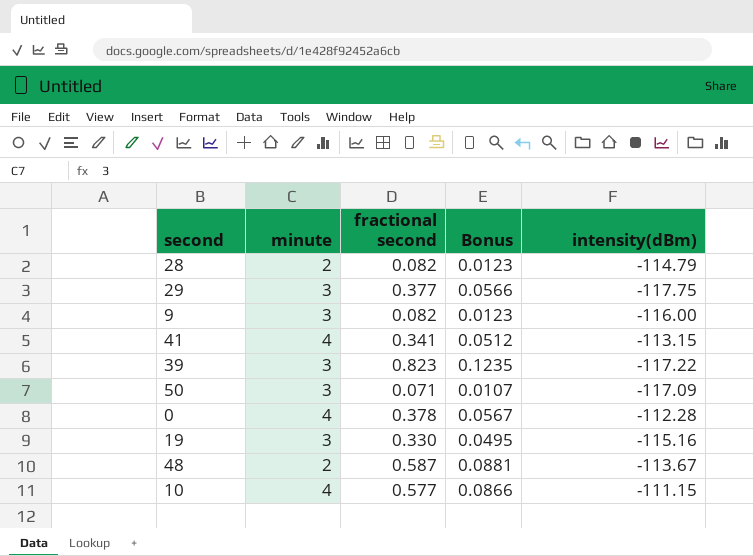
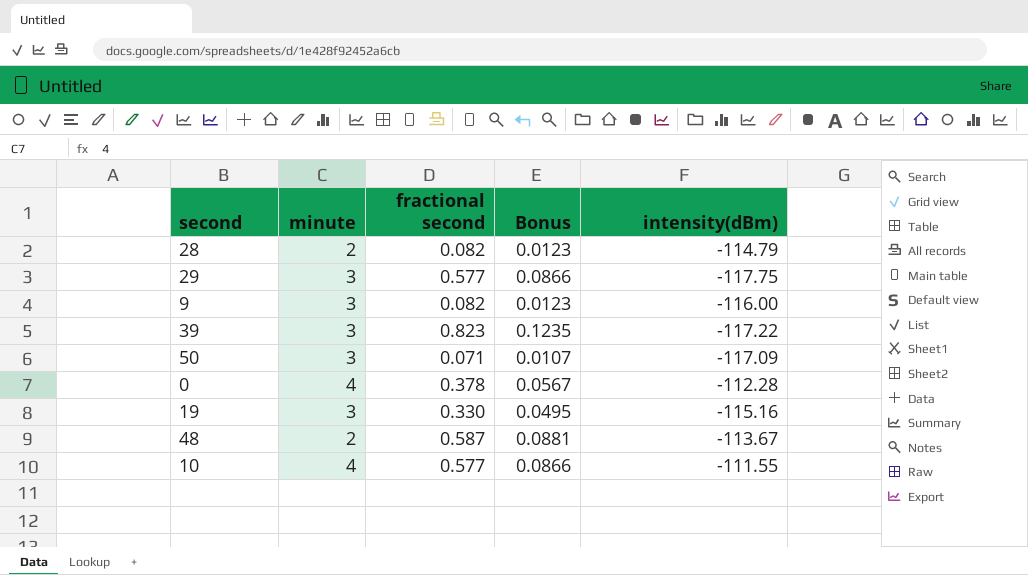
row 41: 4 | 0.341 | 0.0512 | -113.15 -> none
29 | fractional second: 0.377 -> 0.577
29 | Bonus: 0.0566 -> 0.0866
10 | intensity(dBm): -111.15 -> -111.55

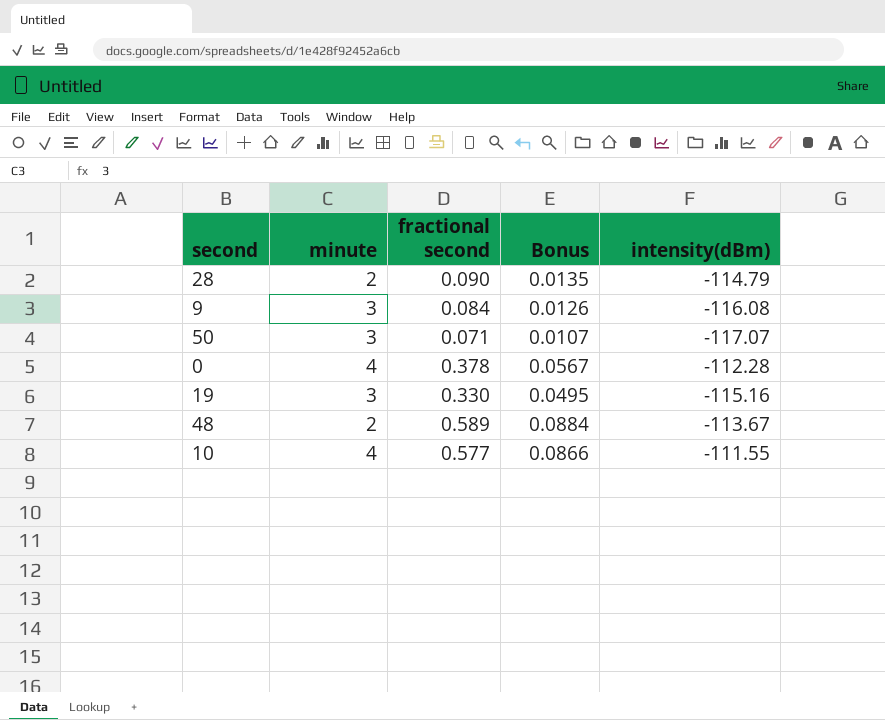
row 29: 3 | 0.577 | 0.0866 | -117.75 -> none
row 39: 3 | 0.823 | 0.1235 | -117.22 -> none
28 | fractional second: 0.082 -> 0.090
28 | Bonus: 0.0123 -> 0.0135
9 | fractional second: 0.082 -> 0.084
9 | Bonus: 0.0123 -> 0.0126
9 | intensity(dBm): -116.00 -> -116.08
50 | intensity(dBm): -117.09 -> -117.07
48 | fractional second: 0.587 -> 0.589
48 | Bonus: 0.0881 -> 0.0884

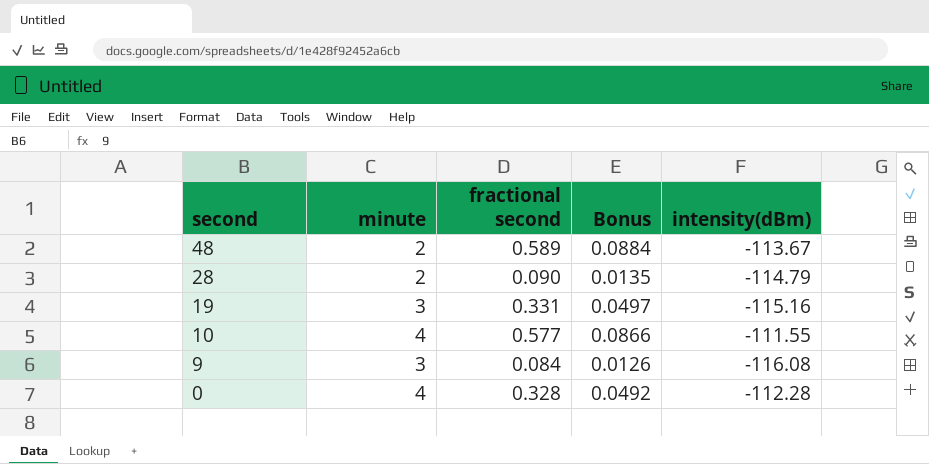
row order: none -> second descending
row 50: 3 | 0.071 | 0.0107 | -117.07 -> none
19 | fractional second: 0.330 -> 0.331
19 | Bonus: 0.0495 -> 0.0497
0 | fractional second: 0.378 -> 0.328
0 | Bonus: 0.0567 -> 0.0492

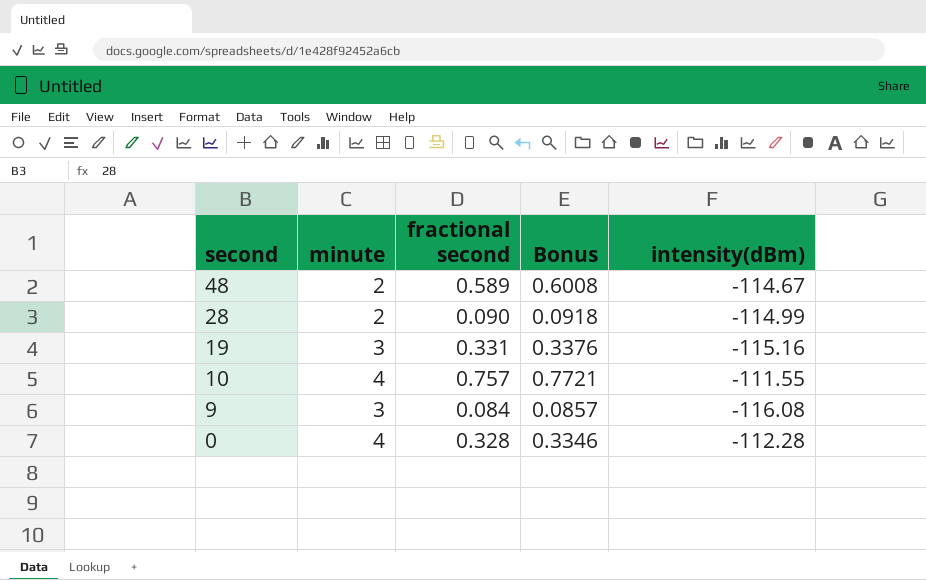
column Bonus | formula: [fractional second] * 0.15 -> [fractional second] * 1.02
48 | intensity(dBm): -113.67 -> -114.67
28 | intensity(dBm): -114.79 -> -114.99
10 | fractional second: 0.577 -> 0.757

